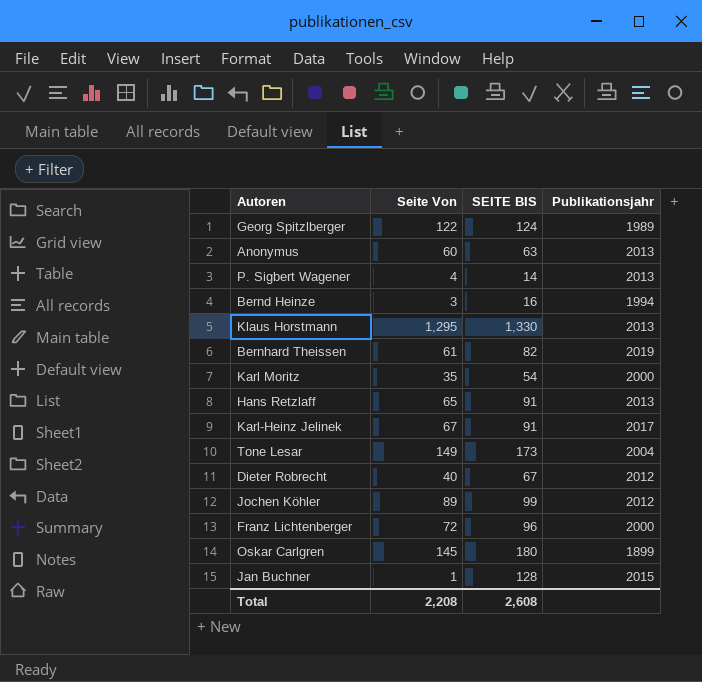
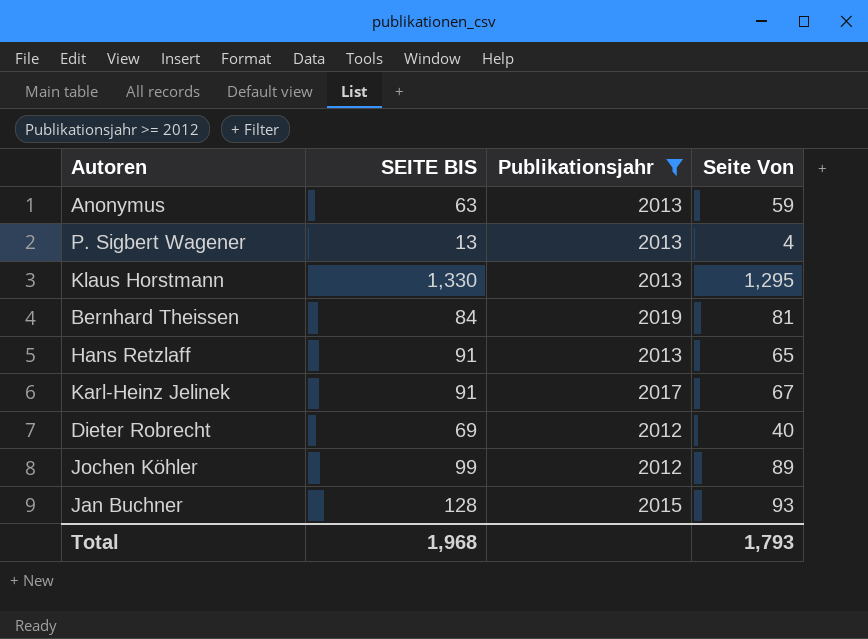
filter: none -> Publikationsjahr >= 2012
column Seite Von | position: 2 -> 4
Anonymus | Seite Von: 60 -> 59
P. Sigbert Wagener | SEITE BIS: 14 -> 13
Bernhard Theissen | SEITE BIS: 82 -> 84
Bernhard Theissen | Seite Von: 61 -> 81
Dieter Robrecht | SEITE BIS: 67 -> 69
Jan Buchner | Seite Von: 1 -> 93
Total | SEITE BIS: 2,608 -> 1,968
Total | Seite Von: 2,208 -> 1,793

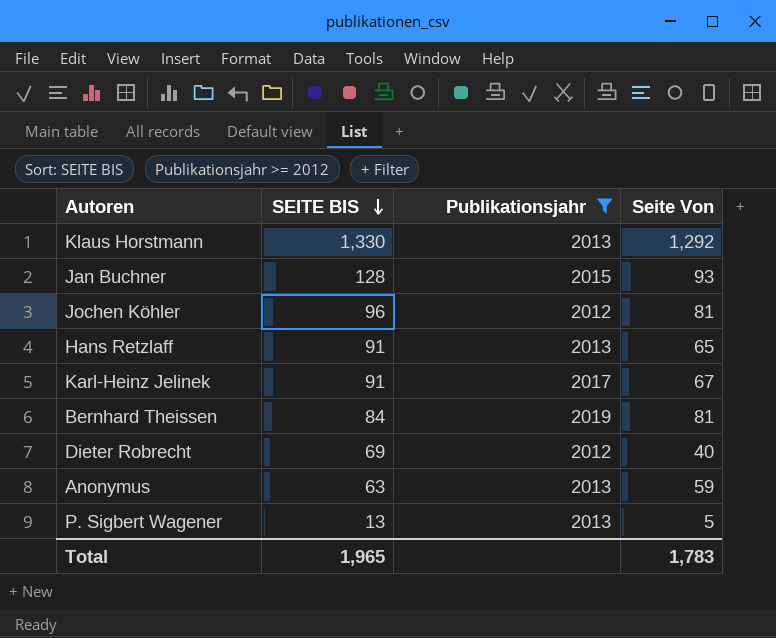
row order: none -> SEITE BIS descending
Klaus Horstmann | Seite Von: 1,295 -> 1,292
Jochen Köhler | SEITE BIS: 99 -> 96
Jochen Köhler | Seite Von: 89 -> 81
P. Sigbert Wagener | Seite Von: 4 -> 5
Total | SEITE BIS: 1,968 -> 1,965
Total | Seite Von: 1,793 -> 1,783

